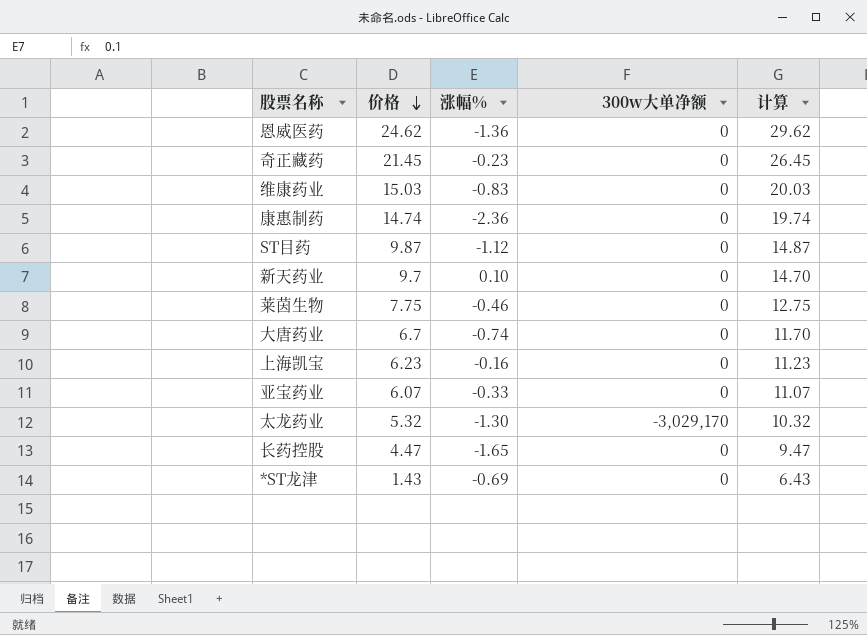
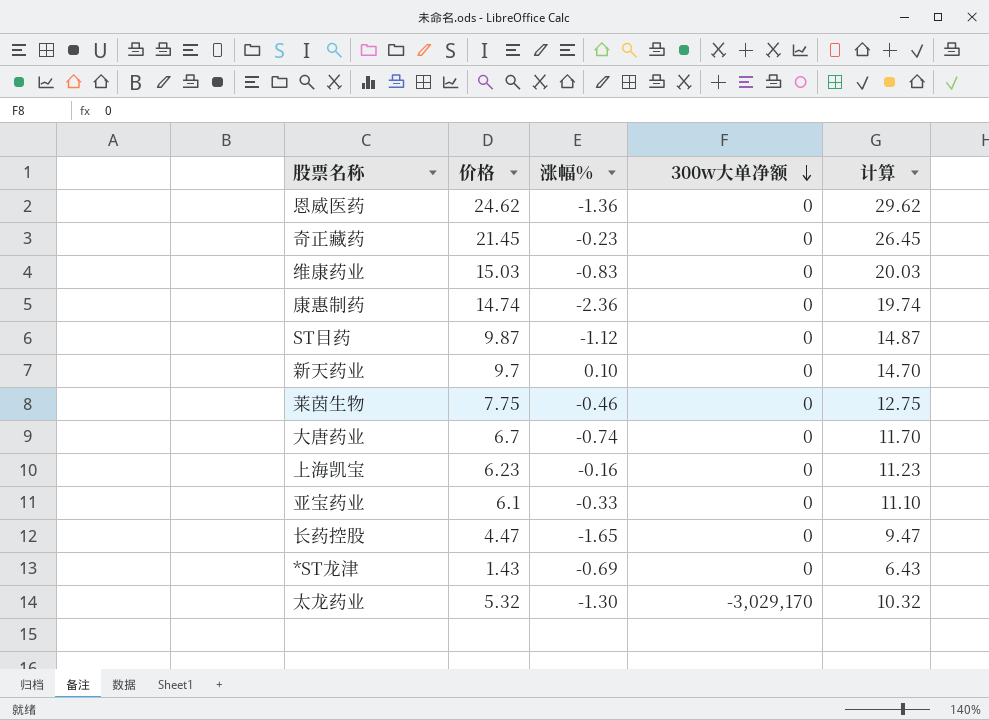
row order: 价格 descending -> 300w大单净额 descending
亚宝药业 | 价格: 6.07 -> 6.1
亚宝药业 | 计算: 11.07 -> 11.10

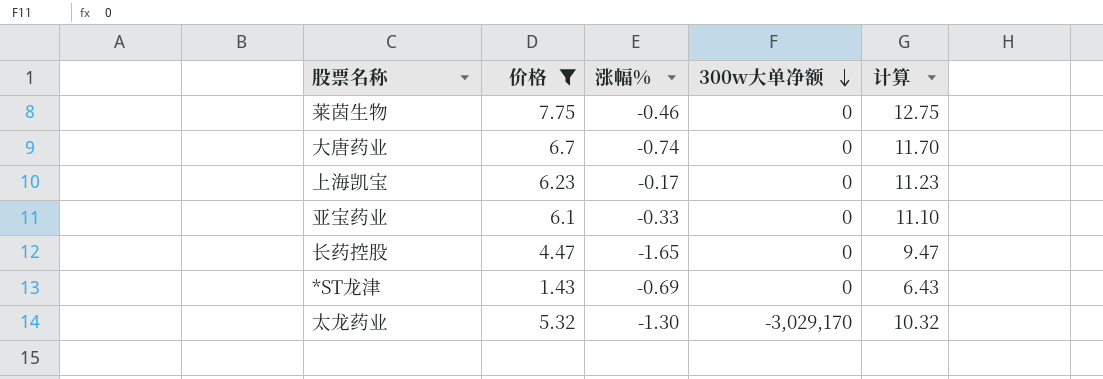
filter: none -> 价格 <= 7.75
上海凯宝 | 涨幅%: -0.16 -> -0.17

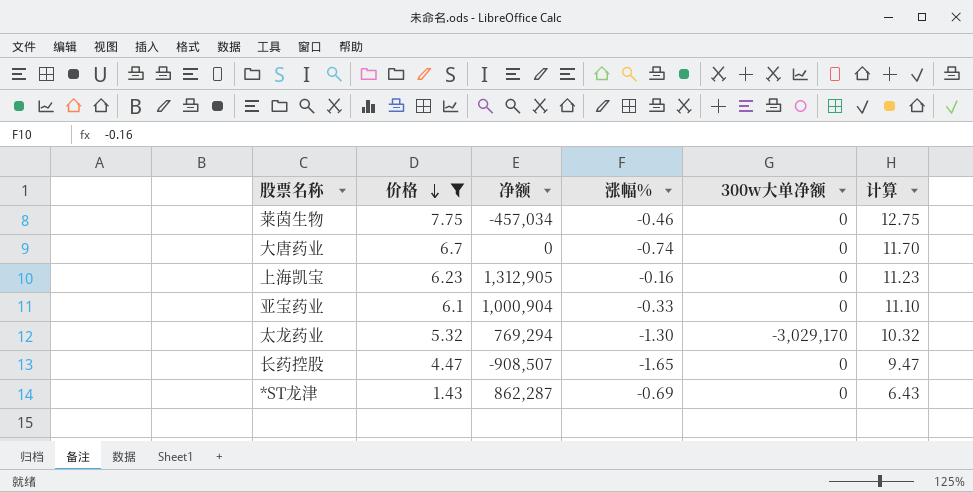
row order: 300w大单净额 descending -> 价格 descending
column 净额 | position: none -> 3
上海凯宝 | 涨幅%: -0.17 -> -0.16

